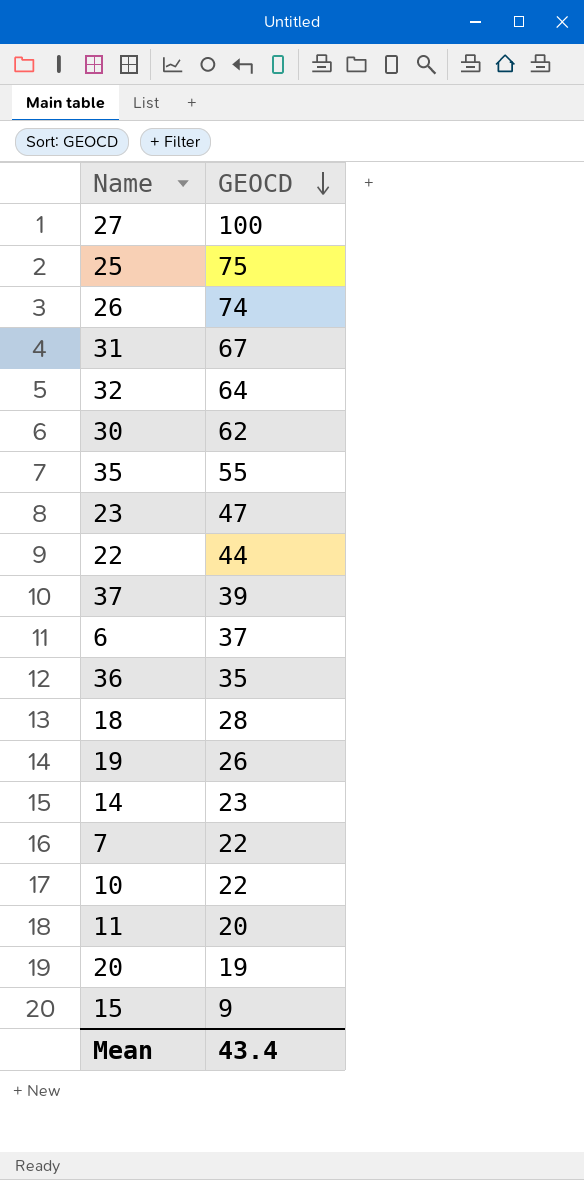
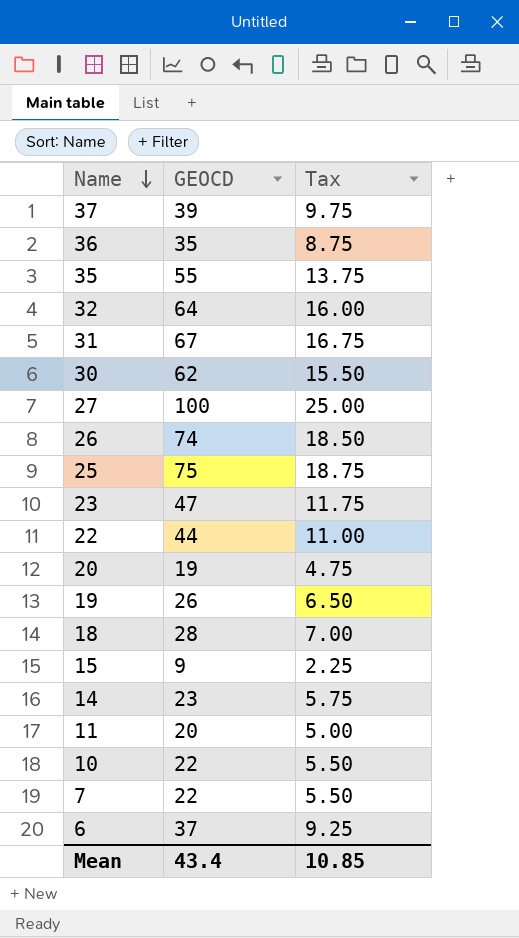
row order: GEOCD descending -> Name descending
column Tax | formula: none -> [GEOCD] * 0.25

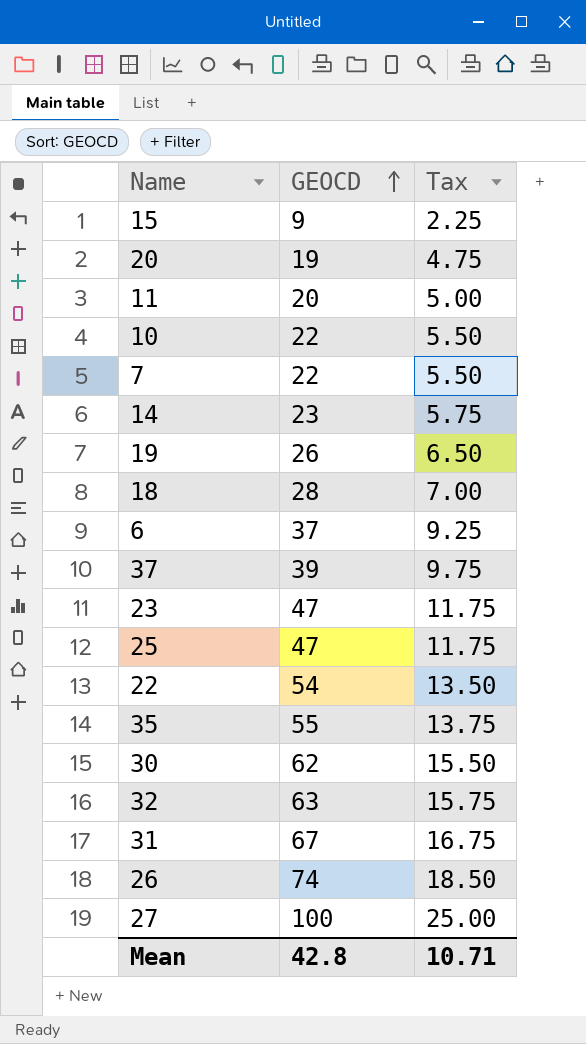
row order: Name descending -> GEOCD ascending
row 36: 35 | 8.75 -> none
25 | GEOCD: 75 -> 47
25 | Tax: 18.75 -> 11.75
22 | GEOCD: 44 -> 54
22 | Tax: 11.00 -> 13.50
32 | GEOCD: 64 -> 63
32 | Tax: 16.00 -> 15.75
Mean | GEOCD: 43.4 -> 42.8
Mean | Tax: 10.85 -> 10.71

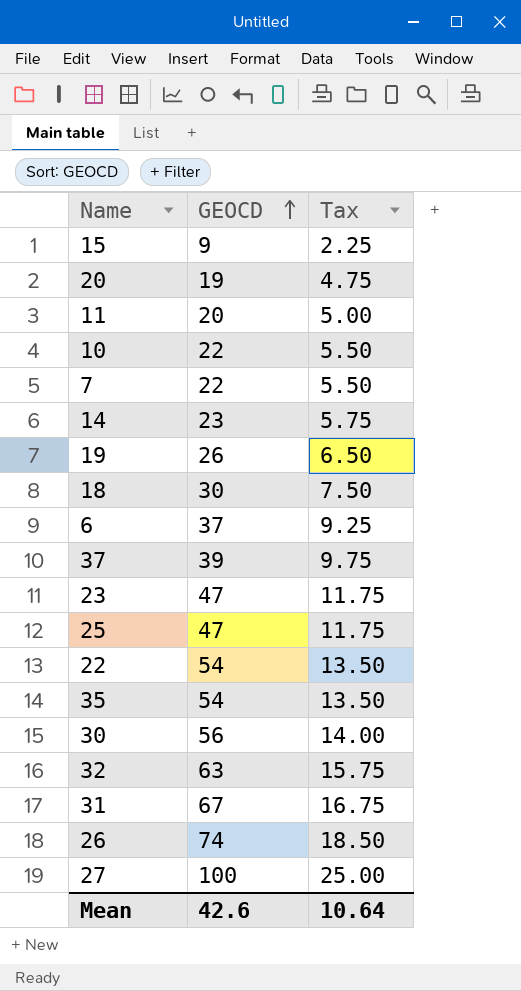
18 | GEOCD: 28 -> 30
18 | Tax: 7.00 -> 7.50
35 | GEOCD: 55 -> 54
35 | Tax: 13.75 -> 13.50
30 | GEOCD: 62 -> 56
30 | Tax: 15.50 -> 14.00
Mean | GEOCD: 42.8 -> 42.6
Mean | Tax: 10.71 -> 10.64

